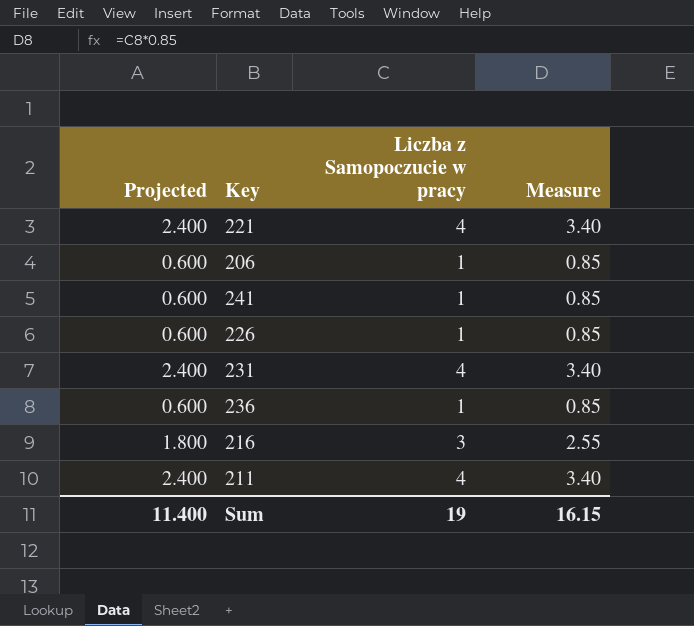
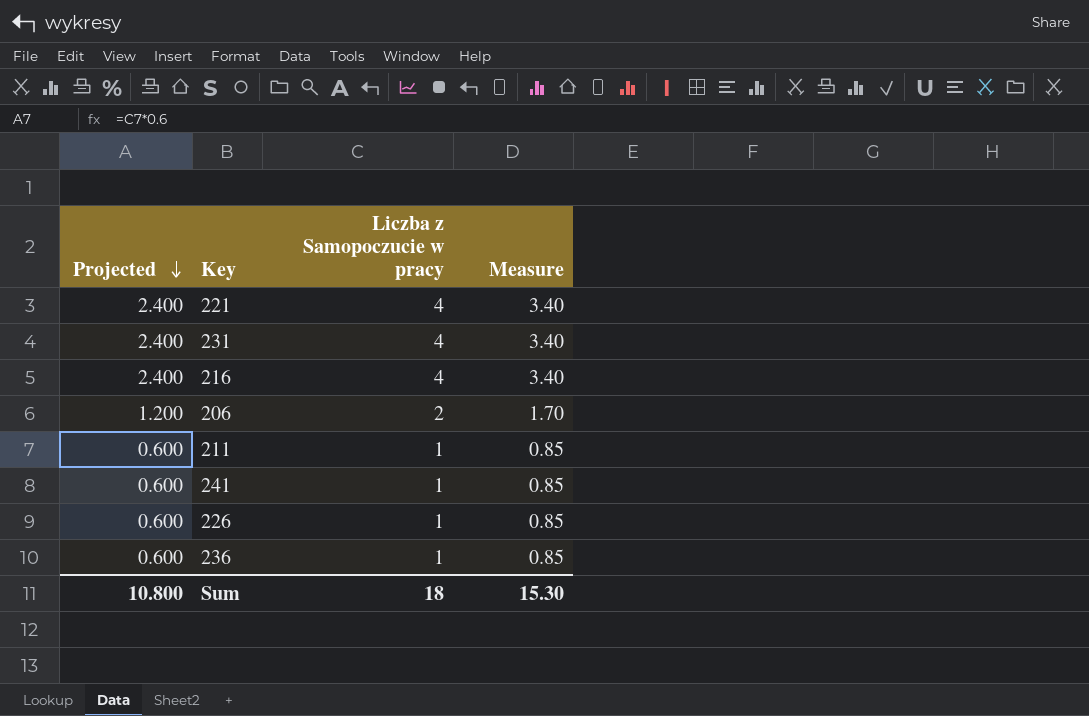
row order: none -> Projected descending
216 | Projected: 1.800 -> 2.400
216 | Liczba z Samopoczucie w pracy: 3 -> 4
216 | Measure: 2.55 -> 3.40
206 | Projected: 0.600 -> 1.200
206 | Liczba z Samopoczucie w pracy: 1 -> 2
206 | Measure: 0.85 -> 1.70
211 | Projected: 2.400 -> 0.600
211 | Liczba z Samopoczucie w pracy: 4 -> 1
211 | Measure: 3.40 -> 0.85
Sum | Projected: 11.400 -> 10.800
Sum | Liczba z Samopoczucie w pracy: 19 -> 18
Sum | Measure: 16.15 -> 15.30

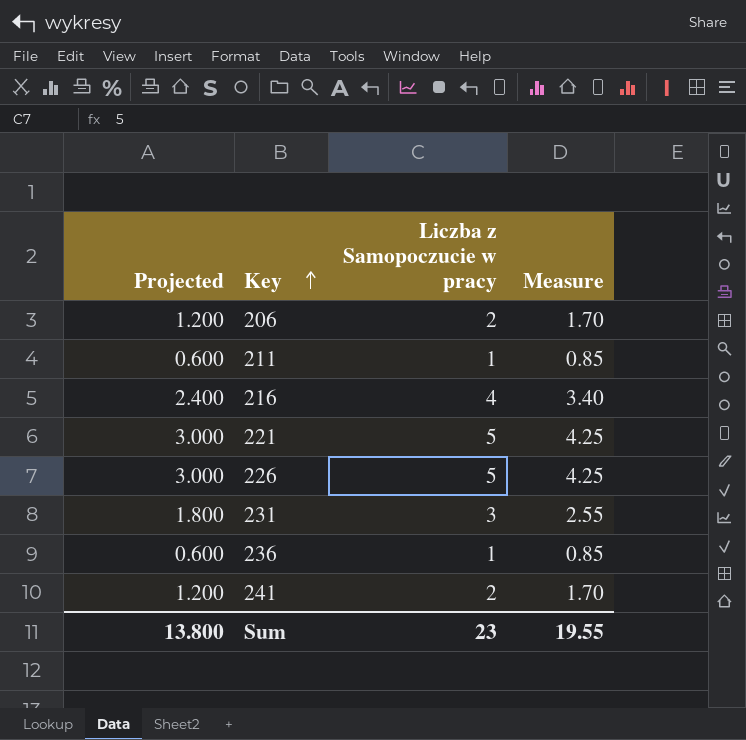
row order: Projected descending -> Key ascending
221 | Projected: 2.400 -> 3.000
221 | Liczba z Samopoczucie w pracy: 4 -> 5
221 | Measure: 3.40 -> 4.25
226 | Projected: 0.600 -> 3.000
226 | Liczba z Samopoczucie w pracy: 1 -> 5
226 | Measure: 0.85 -> 4.25
231 | Projected: 2.400 -> 1.800
231 | Liczba z Samopoczucie w pracy: 4 -> 3
231 | Measure: 3.40 -> 2.55
241 | Projected: 0.600 -> 1.200
241 | Liczba z Samopoczucie w pracy: 1 -> 2
241 | Measure: 0.85 -> 1.70
Sum | Projected: 10.800 -> 13.800
Sum | Liczba z Samopoczucie w pracy: 18 -> 23
Sum | Measure: 15.30 -> 19.55

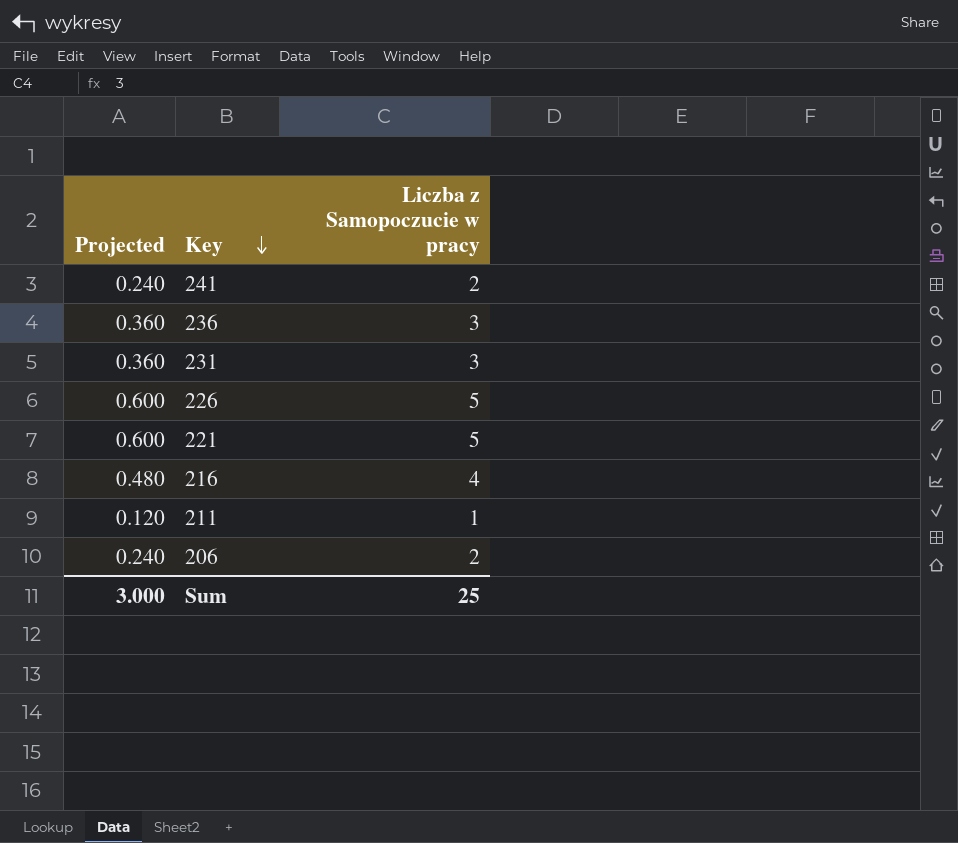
row order: Key ascending -> Key descending
column Measure | formula: [Liczba z Samopoczucie w pracy] * 0.85 -> none
column Projected | formula: [Liczba z Samopoczucie w pracy] * 0.6 -> [Liczba z Samopoczucie w pracy] * 0.12
236 | Liczba z Samopoczucie w pracy: 1 -> 3
Sum | Projected: 13.800 -> 3.000
Sum | Liczba z Samopoczucie w pracy: 23 -> 25

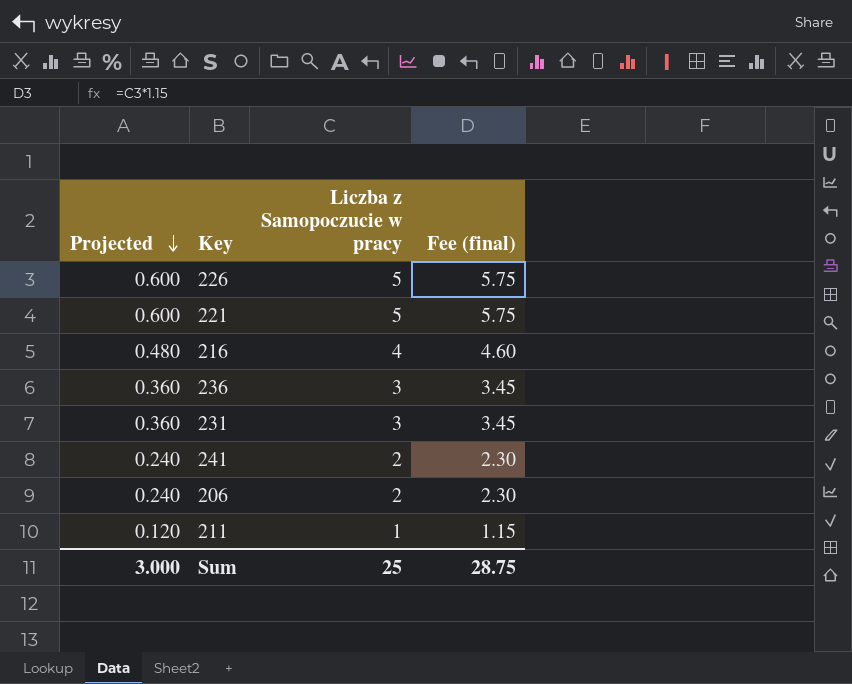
row order: Key descending -> Projected descending
column Fee (final) | formula: none -> [Liczba z Samopoczucie w pracy] * 1.15

